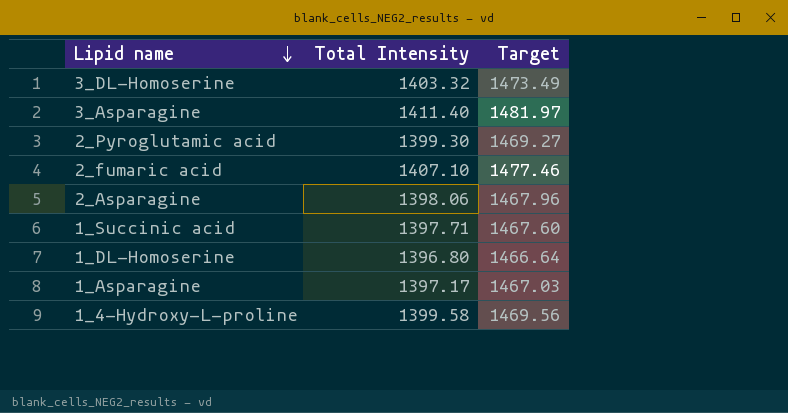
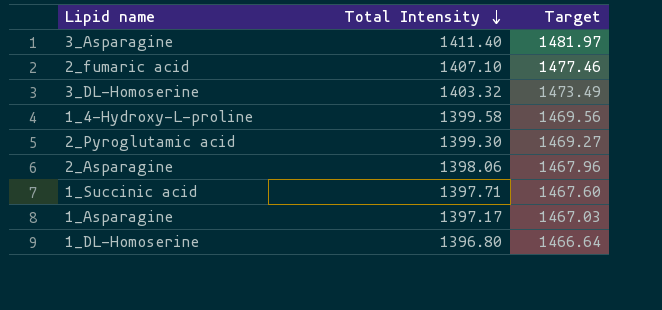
row order: Lipid name descending -> Total Intensity descending

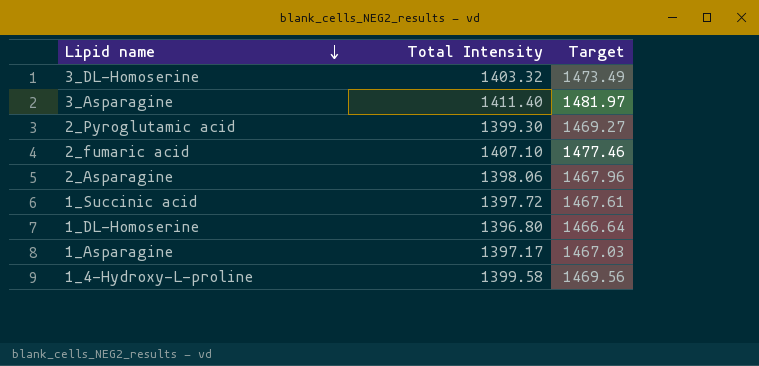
row order: Total Intensity descending -> Lipid name descending
1_Succinic acid | Total Intensity: 1397.71 -> 1397.72
1_Succinic acid | Target: 1467.60 -> 1467.61

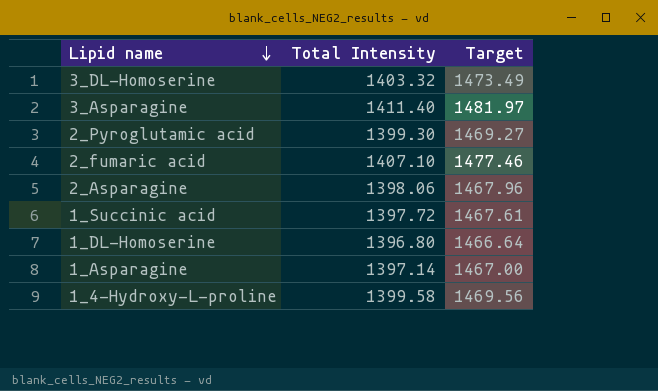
1_Asparagine | Total Intensity: 1397.17 -> 1397.14
1_Asparagine | Target: 1467.03 -> 1467.00

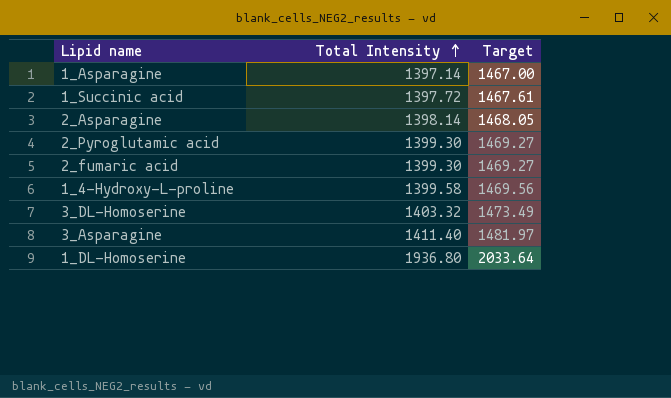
row order: Lipid name descending -> Total Intensity ascending
2_Asparagine | Total Intensity: 1398.06 -> 1398.14
2_Asparagine | Target: 1467.96 -> 1468.05
2_fumaric acid | Total Intensity: 1407.10 -> 1399.30
2_fumaric acid | Target: 1477.46 -> 1469.27
1_DL-Homoserine | Total Intensity: 1396.80 -> 1936.80
1_DL-Homoserine | Target: 1466.64 -> 2033.64

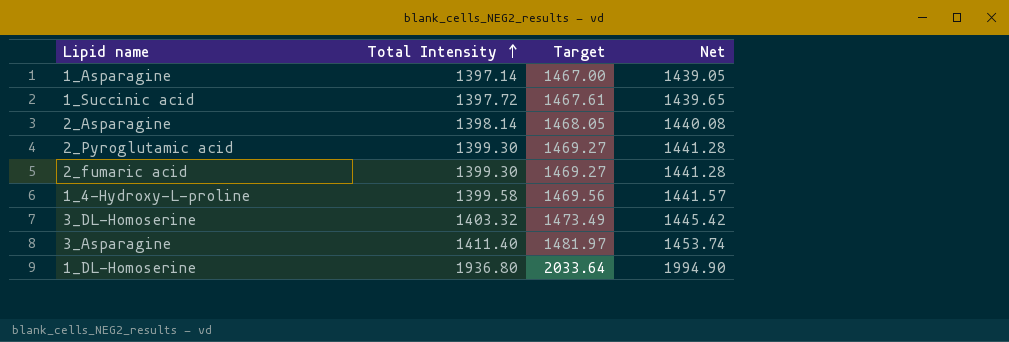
column Net | formula: none -> [Total Intensity] * 1.03

